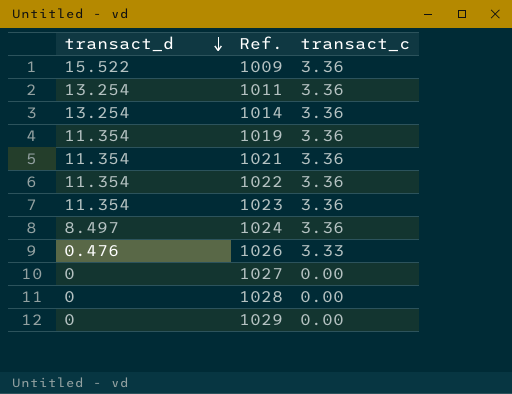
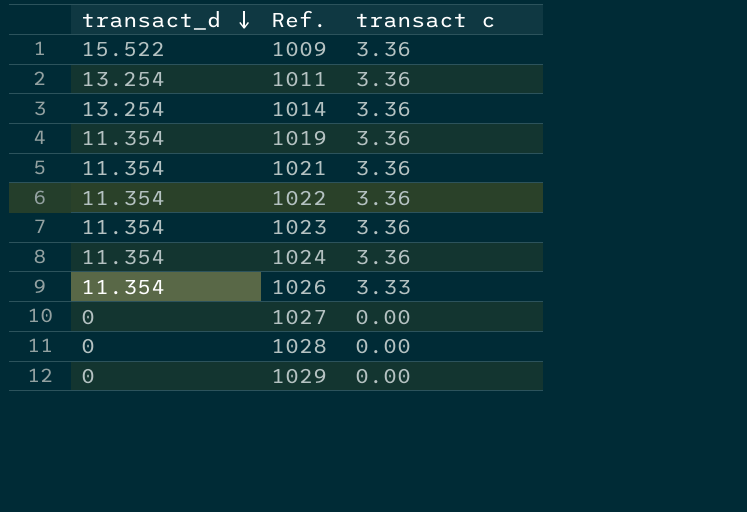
column name: transact_c -> transact c
1024 | transact_d: 8.497 -> 11.354
1026 | transact_d: 0.476 -> 11.354

